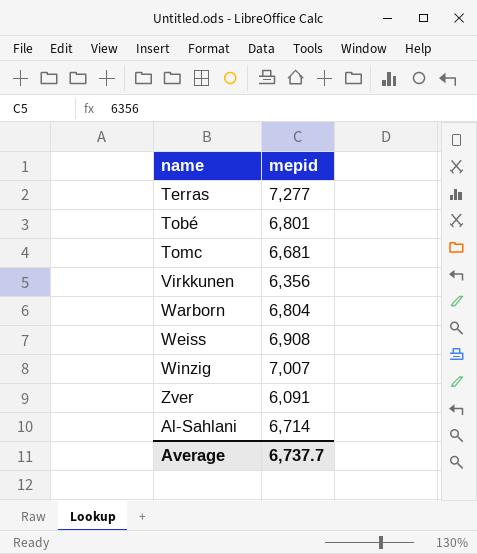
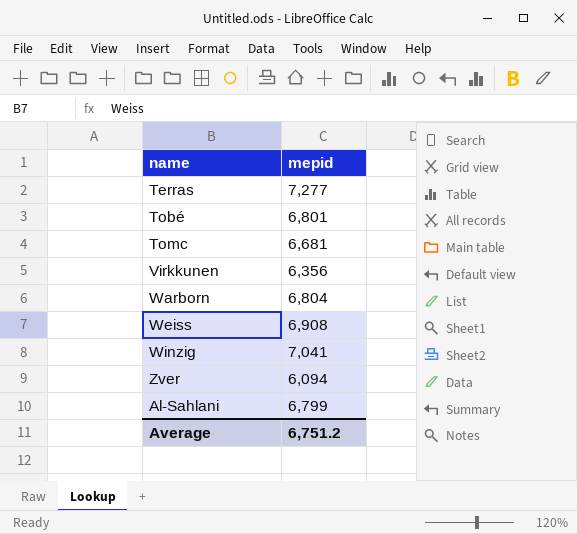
Winzig | mepid: 7,007 -> 7,041
Zver | mepid: 6,091 -> 6,094
Al-Sahlani | mepid: 6,714 -> 6,799
Average | mepid: 6,737.7 -> 6,751.2

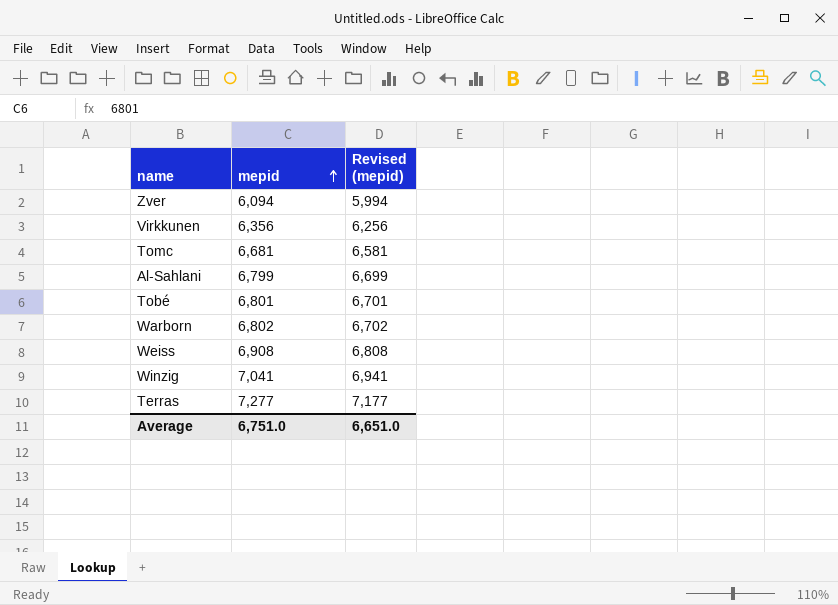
row order: none -> mepid ascending
column Revised (mepid) | formula: none -> [mepid] - 100
Warborn | mepid: 6,804 -> 6,802
Average | mepid: 6,751.2 -> 6,751.0

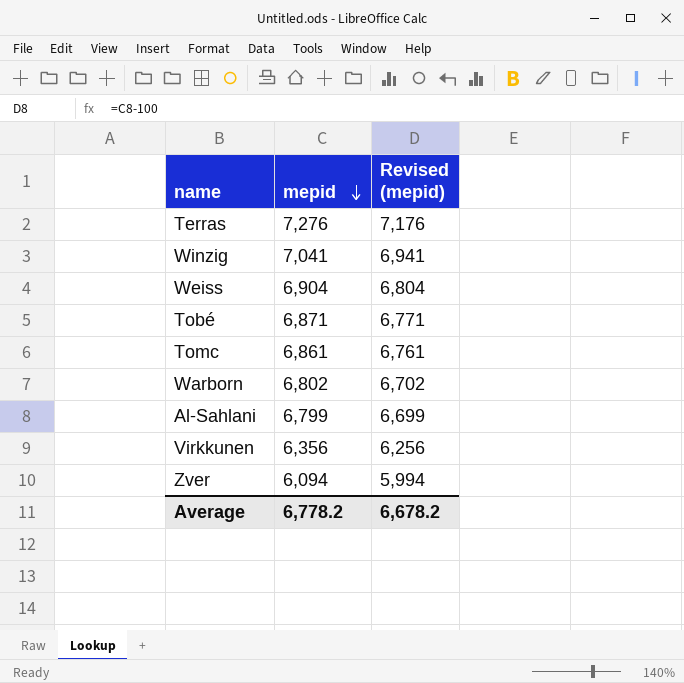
row order: mepid ascending -> mepid descending
Terras | mepid: 7,277 -> 7,276
Terras | Revised (mepid): 7,177 -> 7,176
Weiss | mepid: 6,908 -> 6,904
Weiss | Revised (mepid): 6,808 -> 6,804
Tobé | mepid: 6,801 -> 6,871
Tobé | Revised (mepid): 6,701 -> 6,771
Tomc | mepid: 6,681 -> 6,861
Tomc | Revised (mepid): 6,581 -> 6,761
Average | mepid: 6,751.0 -> 6,778.2
Average | Revised (mepid): 6,651.0 -> 6,678.2

